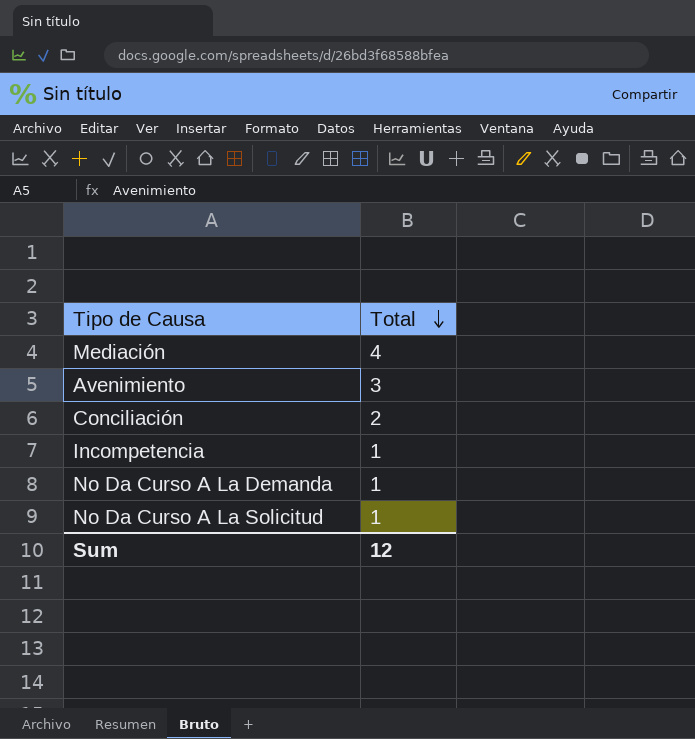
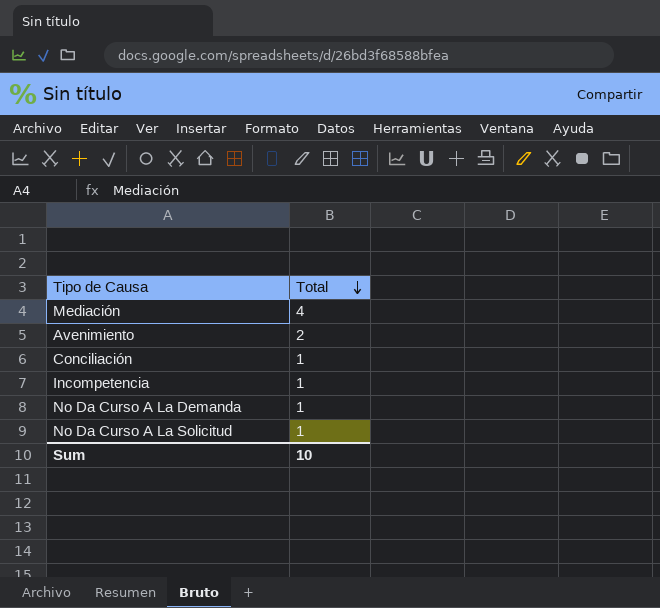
Avenimiento | Total: 3 -> 2
Conciliación | Total: 2 -> 1
Sum | Total: 12 -> 10

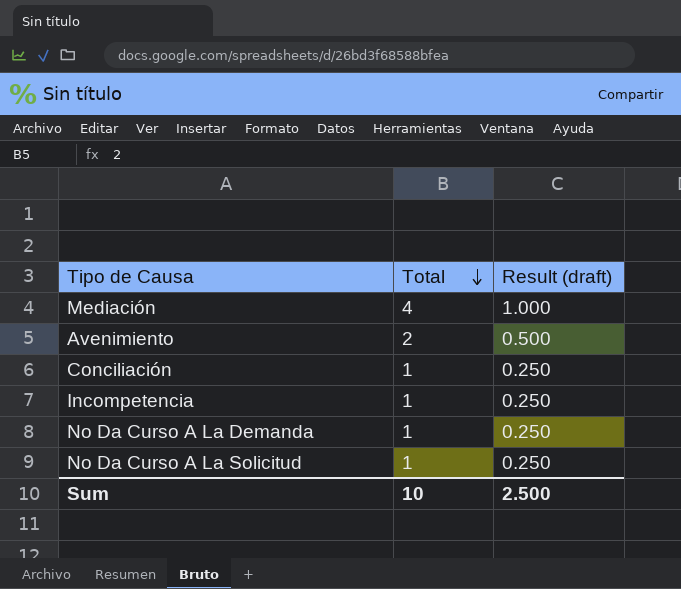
column Result (draft) | formula: none -> [Total] * 0.25

